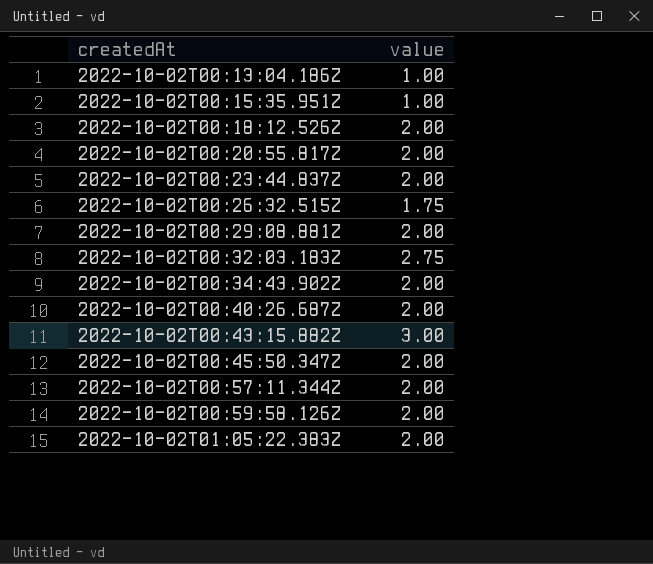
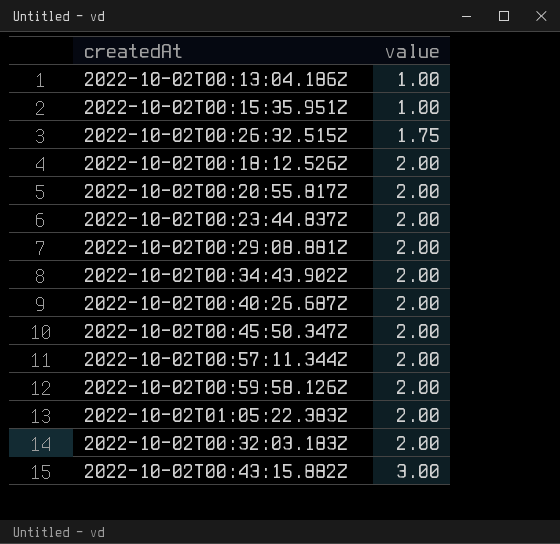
row order: createdAt ascending -> value ascending
2022-10-02T00:32:03.183Z | value: 2.75 -> 2.00

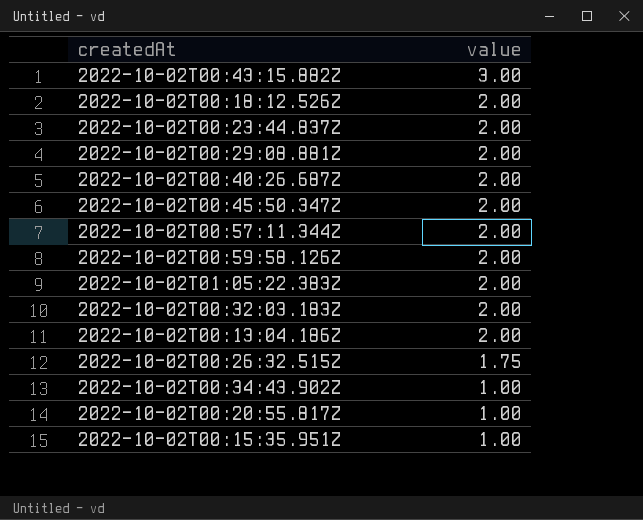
row order: value ascending -> value descending
2022-10-02T00:13:04.186Z | value: 1.00 -> 2.00
2022-10-02T00:34:43.902Z | value: 2.00 -> 1.00
2022-10-02T00:20:55.817Z | value: 2.00 -> 1.00

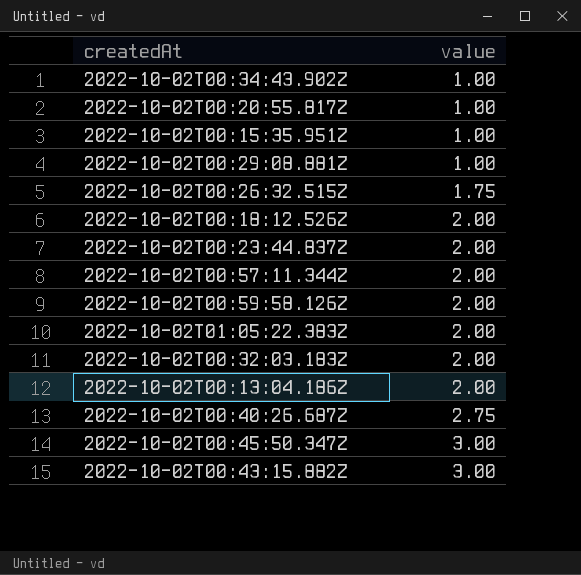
row order: value descending -> value ascending
2022-10-02T00:29:08.881Z | value: 2.00 -> 1.00
2022-10-02T00:40:26.687Z | value: 2.00 -> 2.75
2022-10-02T00:45:50.347Z | value: 2.00 -> 3.00

